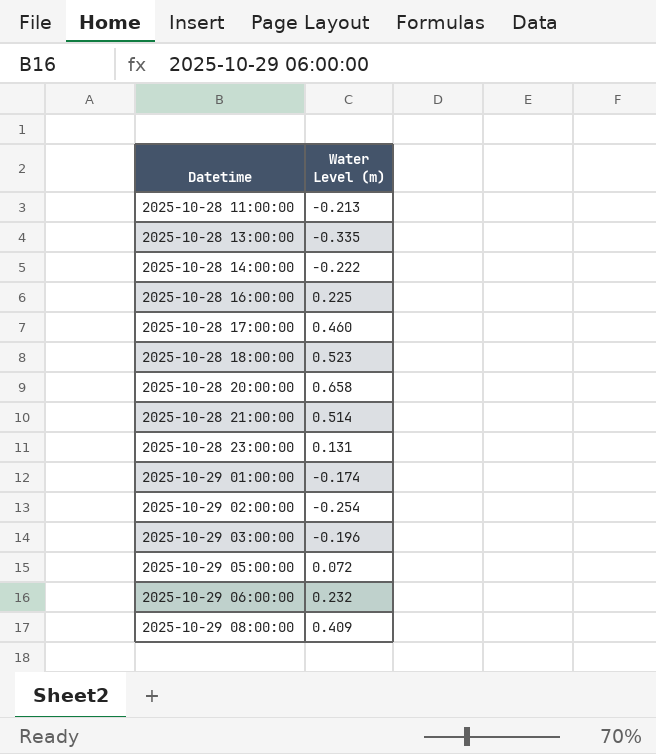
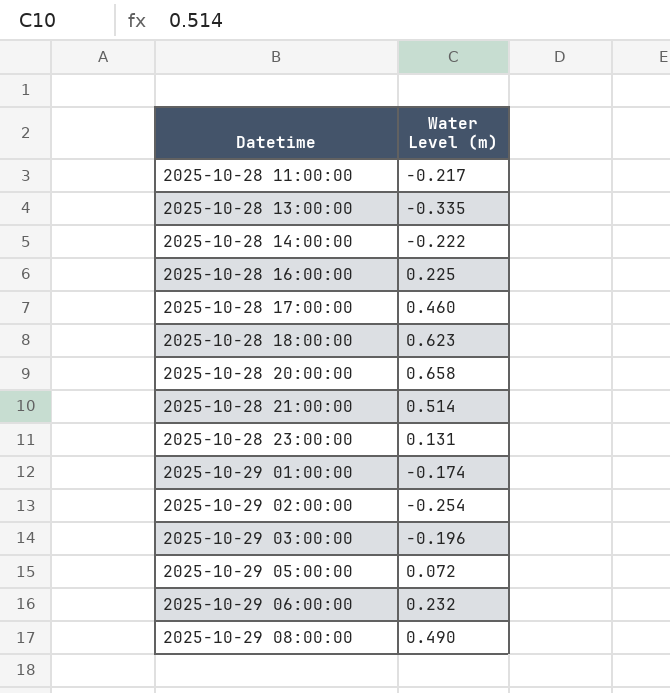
2025-10-28 11:00:00 | Water Level (m): -0.213 -> -0.217
2025-10-28 18:00:00 | Water Level (m): 0.523 -> 0.623
2025-10-29 08:00:00 | Water Level (m): 0.409 -> 0.490

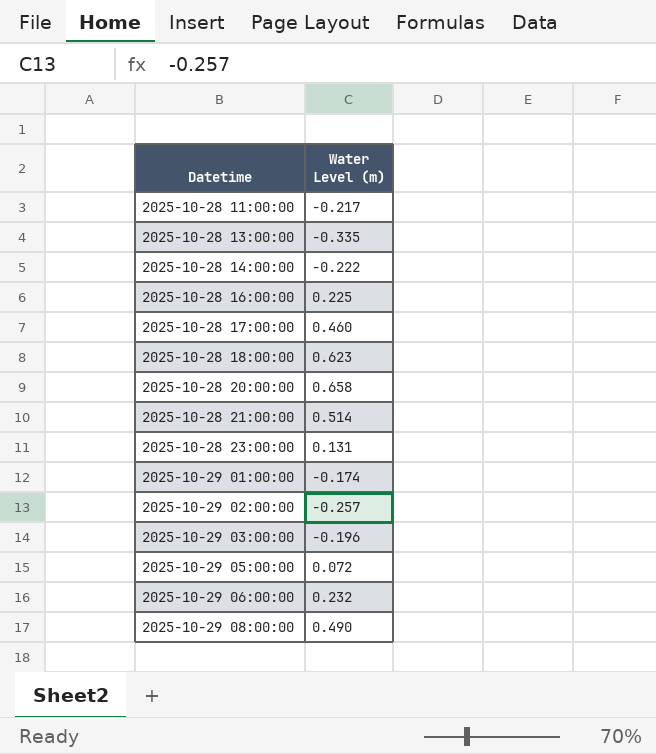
2025-10-29 02:00:00 | Water Level (m): -0.254 -> -0.257

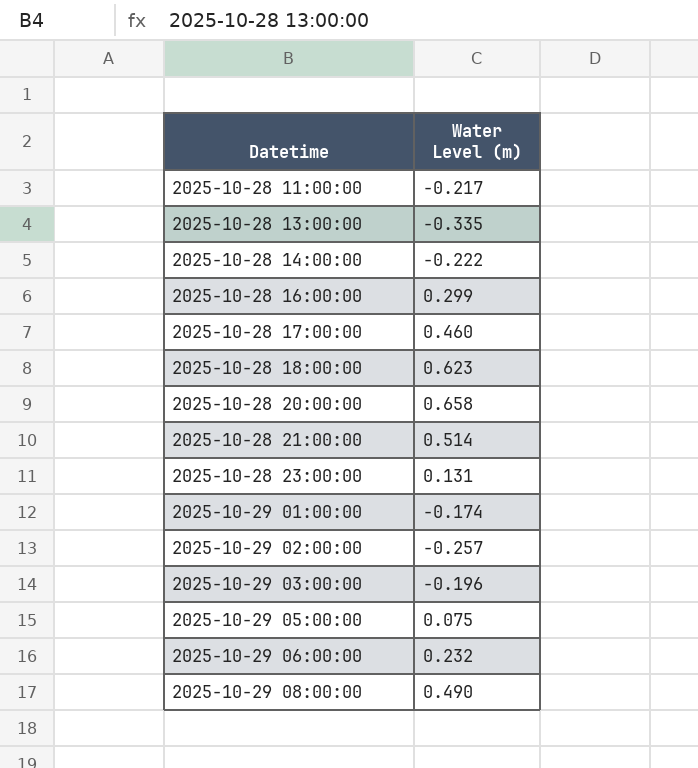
2025-10-28 16:00:00 | Water Level (m): 0.225 -> 0.299
2025-10-29 05:00:00 | Water Level (m): 0.072 -> 0.075

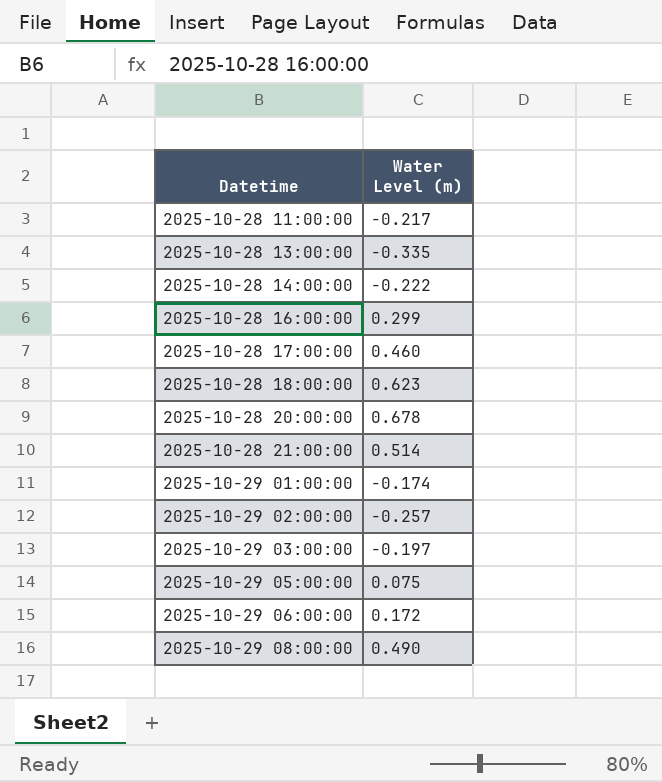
row 2025-10-28 23:00:00: 0.131 -> none
2025-10-28 20:00:00 | Water Level (m): 0.658 -> 0.678
2025-10-29 03:00:00 | Water Level (m): -0.196 -> -0.197
2025-10-29 06:00:00 | Water Level (m): 0.232 -> 0.172

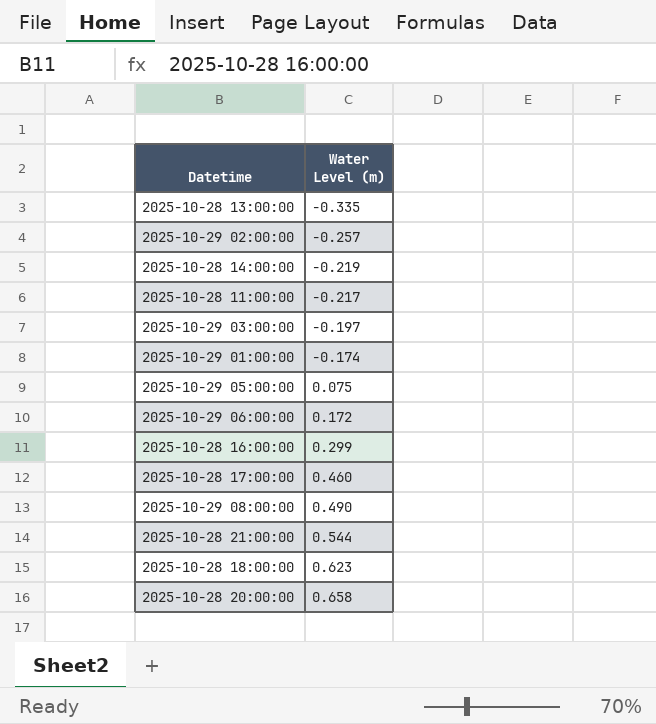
row order: Datetime ascending -> Water Level (m) ascending
2025-10-28 14:00:00 | Water Level (m): -0.222 -> -0.219
2025-10-28 21:00:00 | Water Level (m): 0.514 -> 0.544
2025-10-28 20:00:00 | Water Level (m): 0.678 -> 0.658

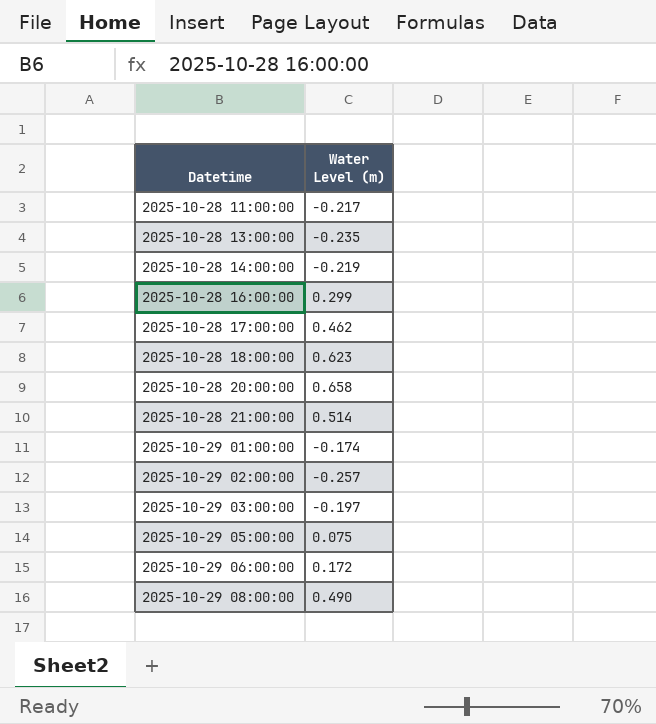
row order: Water Level (m) ascending -> Datetime ascending
2025-10-28 13:00:00 | Water Level (m): -0.335 -> -0.235
2025-10-28 17:00:00 | Water Level (m): 0.460 -> 0.462
2025-10-28 21:00:00 | Water Level (m): 0.544 -> 0.514

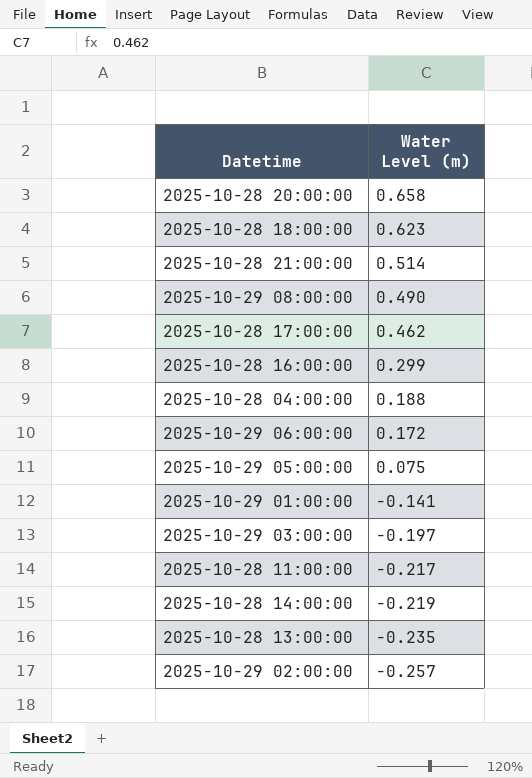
row order: Datetime ascending -> Water Level (m) descending
row 2025-10-28 04:00:00: none -> 0.188
2025-10-29 01:00:00 | Water Level (m): -0.174 -> -0.141

